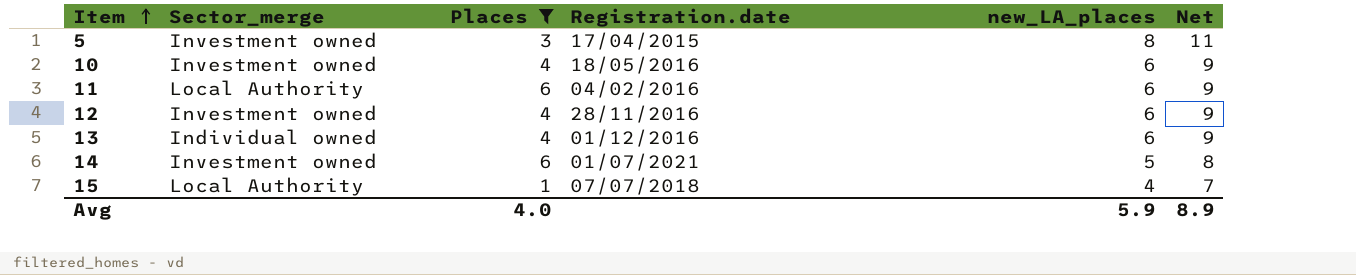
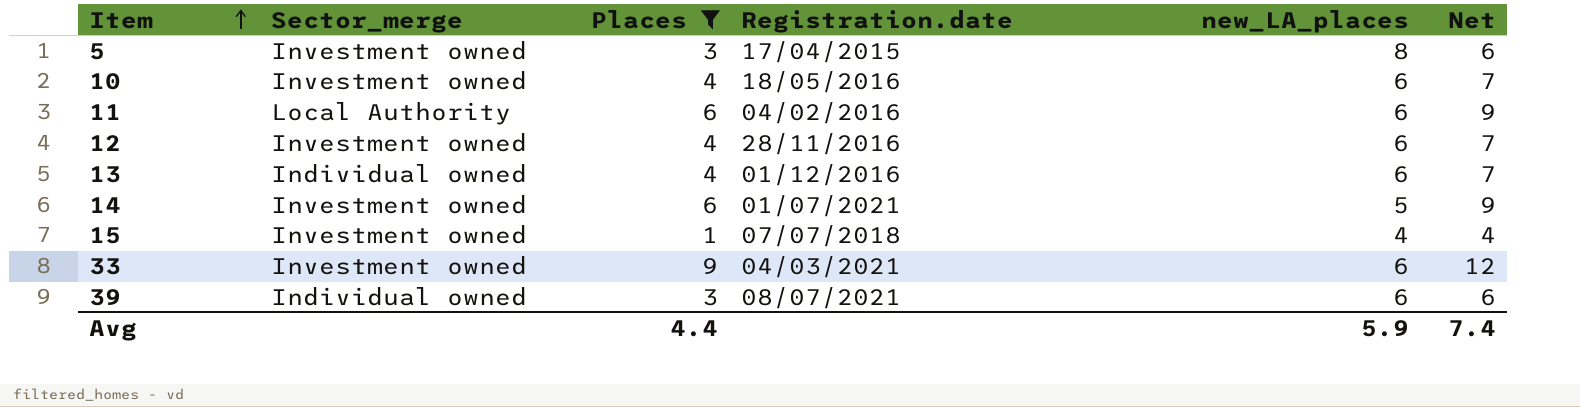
column Net | formula: [new_LA_places] + 3 -> [Places] + 3
15 | Sector_merge: Local Authority -> Investment owned
row 33: none -> Investment owned | 9 | 04/03/2021 | 6 | 12
row 39: none -> Individual owned | 3 | 08/07/2021 | 6 | 6
Avg | Places: 4.0 -> 4.4
Avg | Net: 8.9 -> 7.4

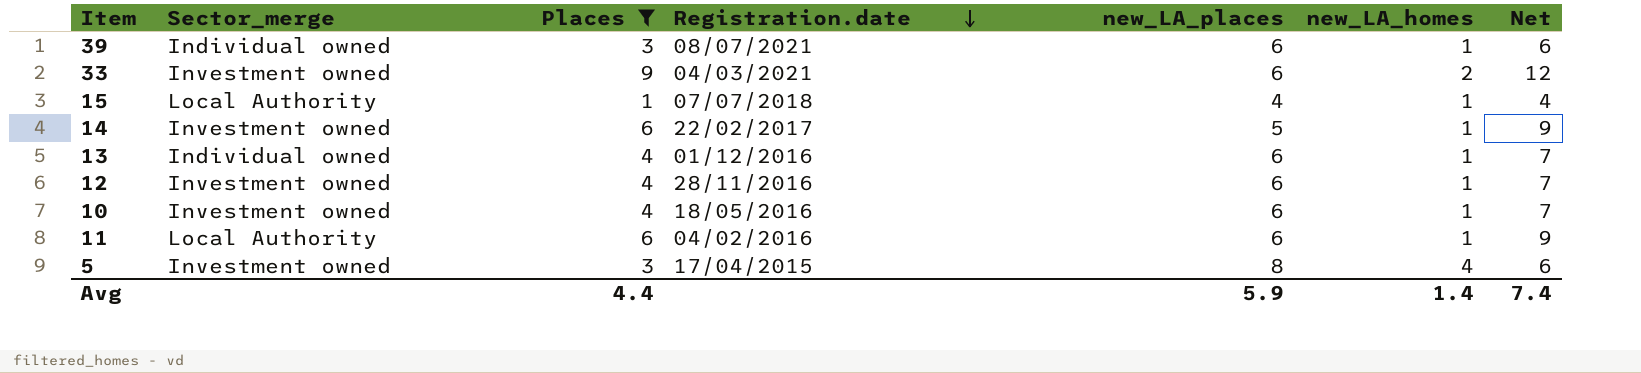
row order: Item ascending -> Registration.date descending
column new_LA_homes | position: none -> 6
15 | Sector_merge: Investment owned -> Local Authority
14 | Registration.date: 01/07/2021 -> 22/02/2017

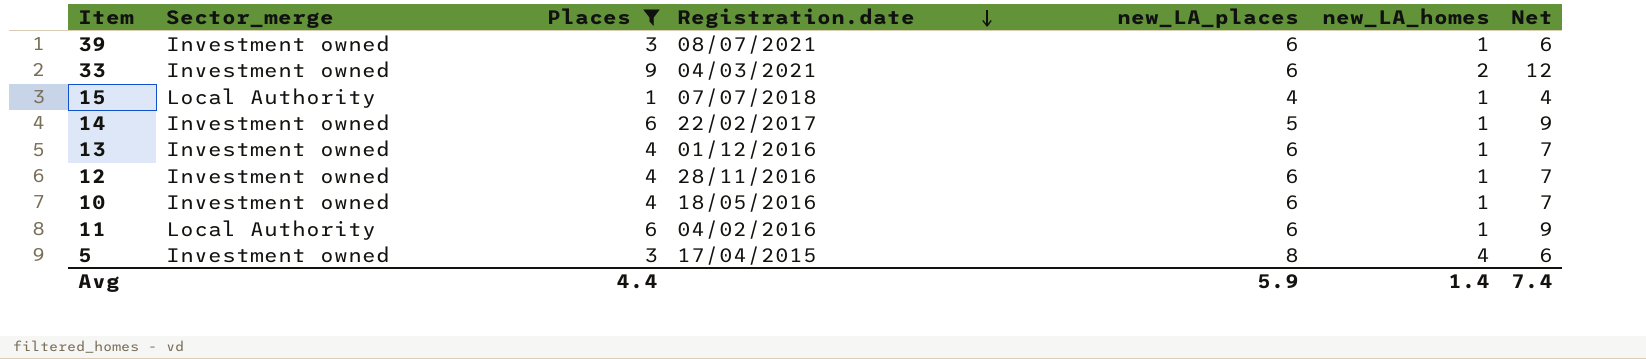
39 | Sector_merge: Individual owned -> Investment owned
13 | Sector_merge: Individual owned -> Investment owned

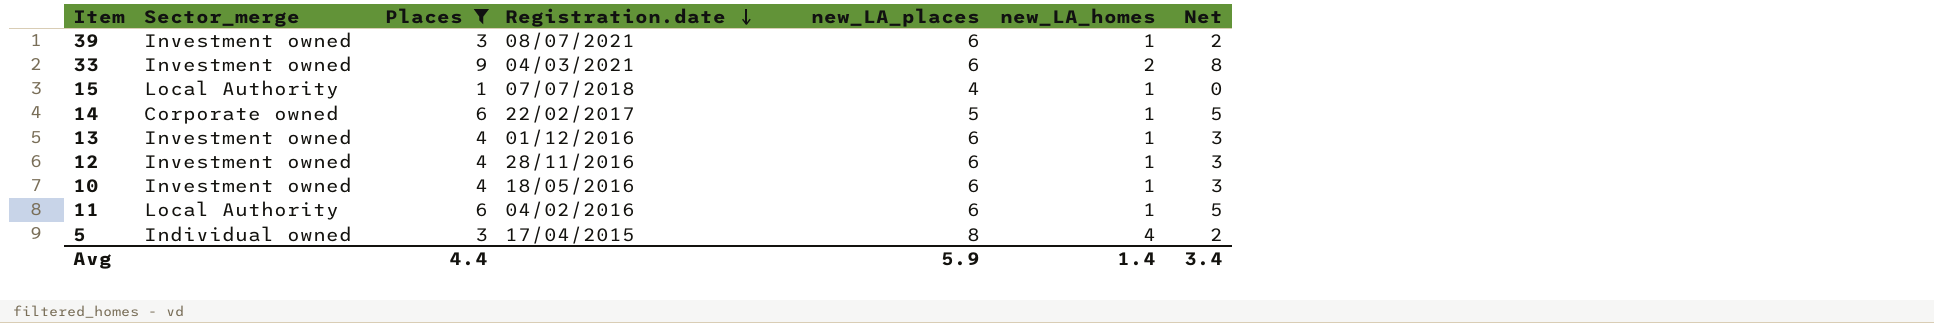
column Net | formula: [Places] + 3 -> [Places] - 1
14 | Sector_merge: Investment owned -> Corporate owned
5 | Sector_merge: Investment owned -> Individual owned
Avg | Net: 7.4 -> 3.4

